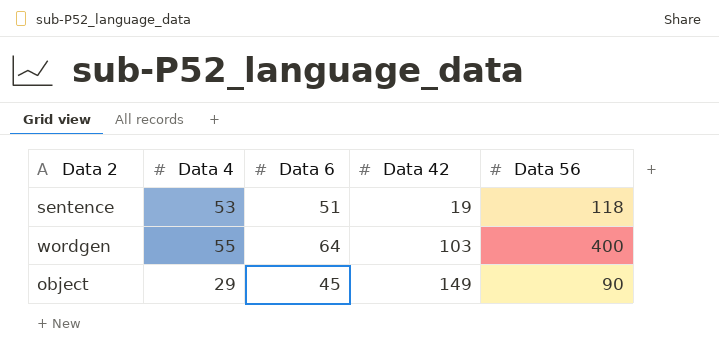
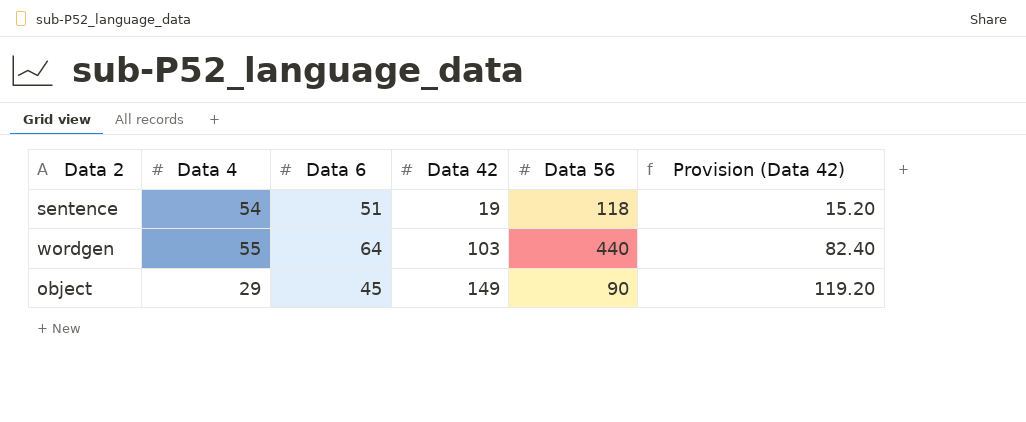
column Provision (Data 42) | formula: none -> [Data 42] * 0.8
sentence | Data 4: 53 -> 54
wordgen | Data 56: 400 -> 440

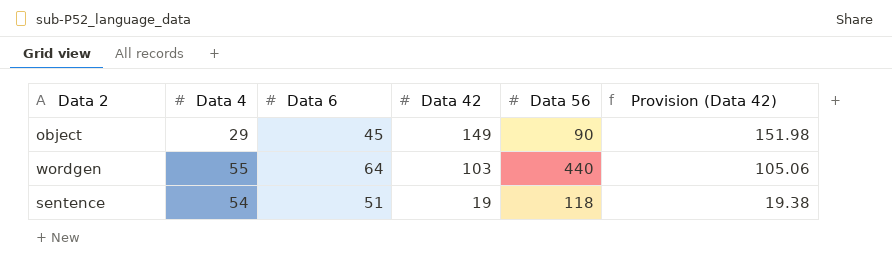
row order: Data 42 ascending -> Data 42 descending
column Provision (Data 42) | formula: [Data 42] * 0.8 -> [Data 42] * 1.02

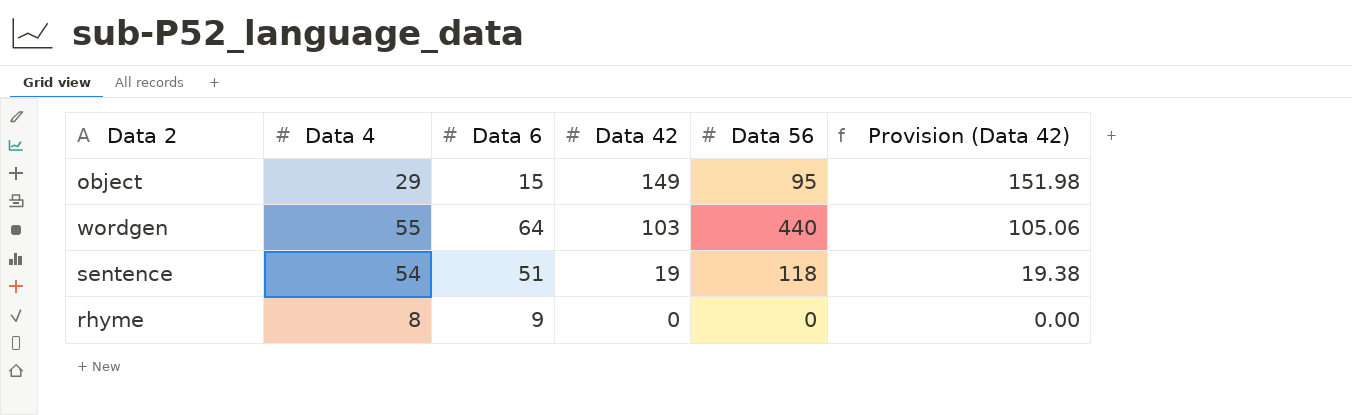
object | Data 6: 45 -> 15
object | Data 56: 90 -> 95
row rhyme: none -> 8 | 9 | 0 | 0 | 0.00

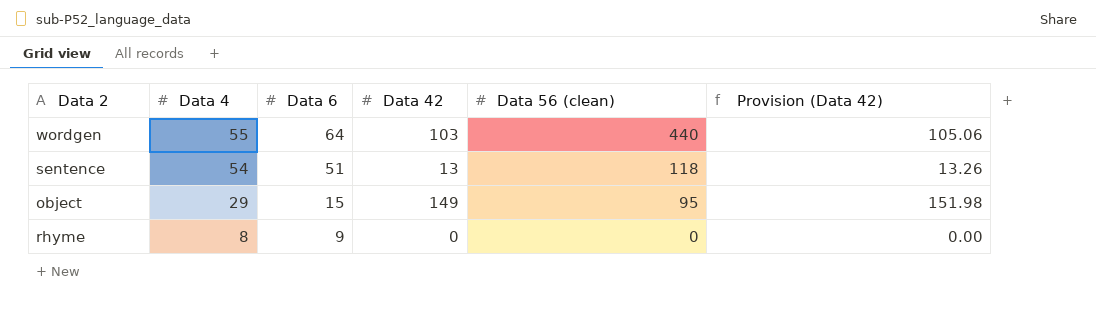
row order: Data 42 descending -> Data 4 descending
column name: Data 56 -> Data 56 (clean)
sentence | Data 42: 19 -> 13
sentence | Provision (Data 42): 19.38 -> 13.26

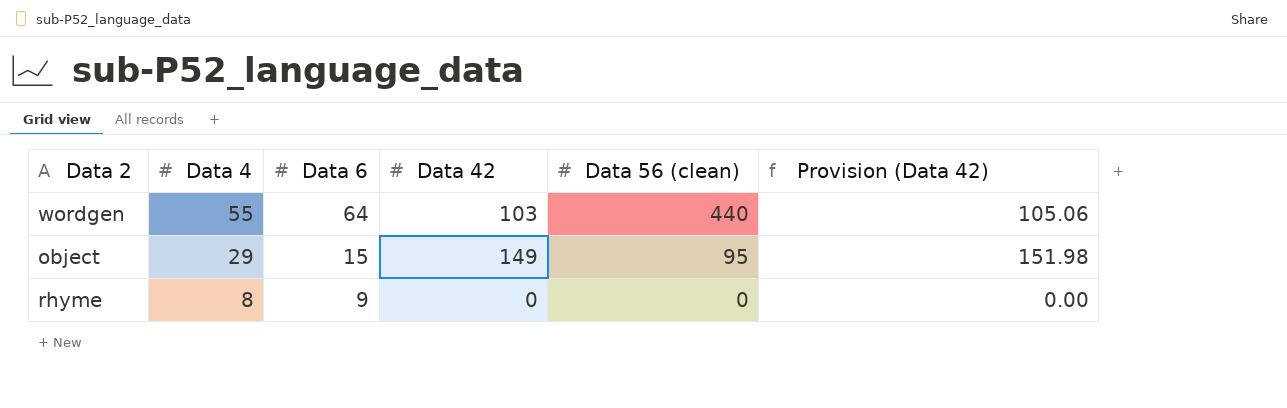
row sentence: 54 | 51 | 13 | 118 | 13.26 -> none

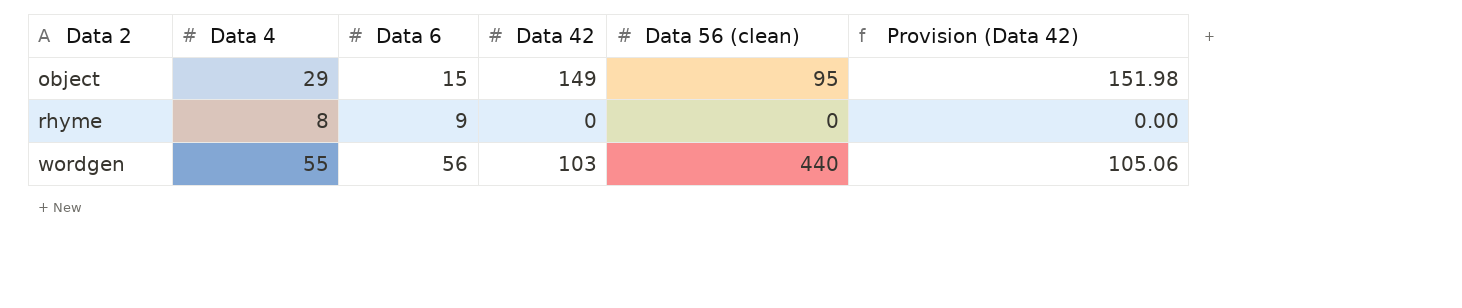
row order: Data 4 descending -> Data 2 ascending
wordgen | Data 6: 64 -> 56

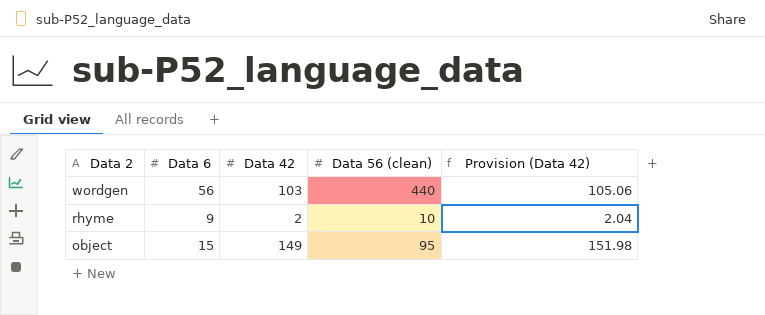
row order: Data 2 ascending -> Data 2 descending
column Data 4 | position: 2 -> none
rhyme | Data 42: 0 -> 2
rhyme | Data 56 (clean): 0 -> 10
rhyme | Provision (Data 42): 0.00 -> 2.04

